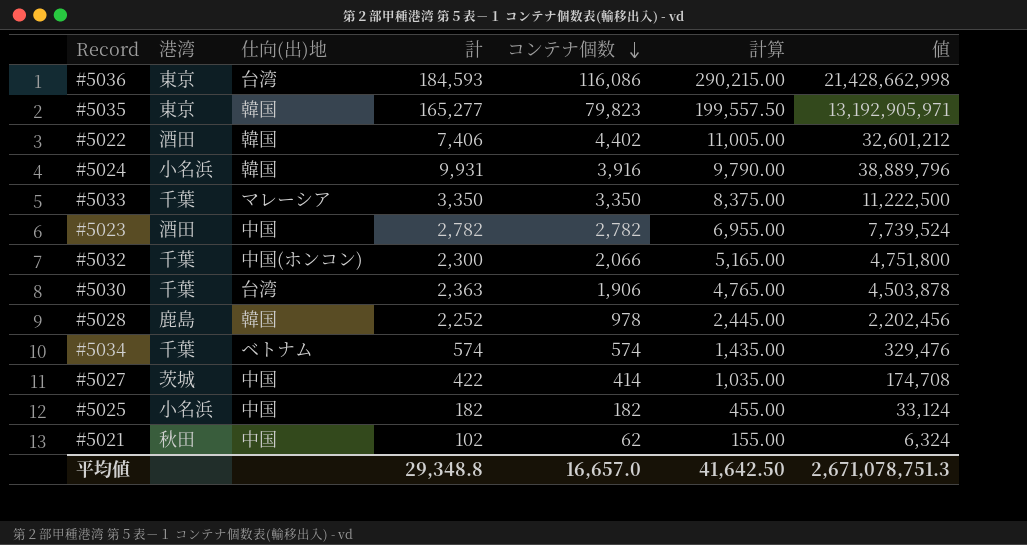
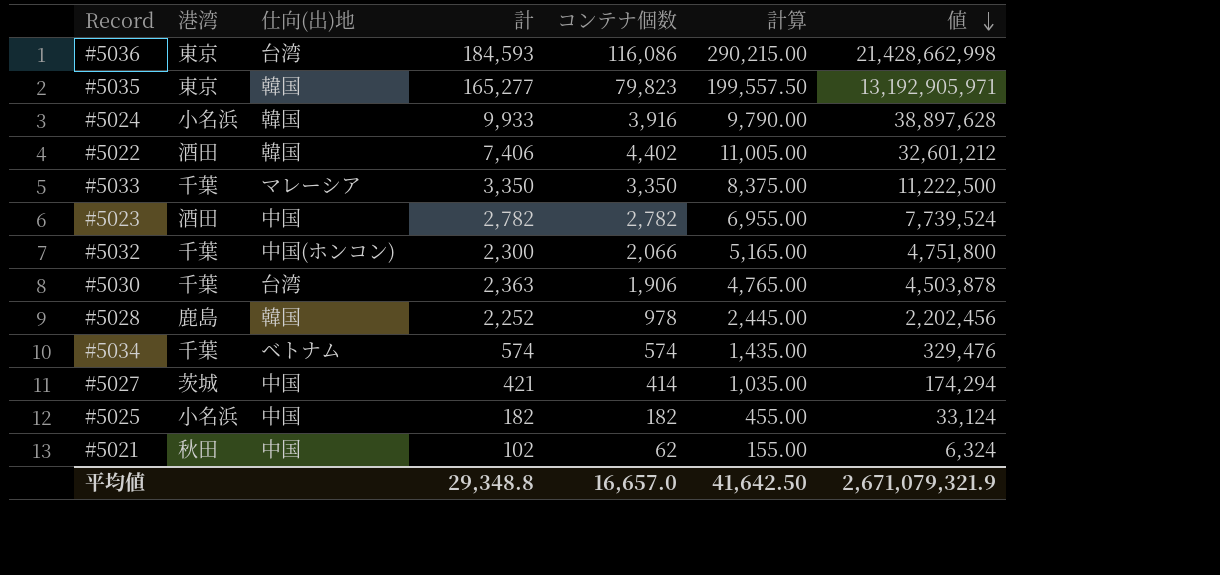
row order: コンテナ個数 descending -> 値 descending
#5024 | 計: 9,931 -> 9,933
#5024 | 値: 38,889,796 -> 38,897,628
#5027 | 計: 422 -> 421
#5027 | 値: 174,708 -> 174,294
平均値 | 値: 2,671,078,751.3 -> 2,671,079,321.9

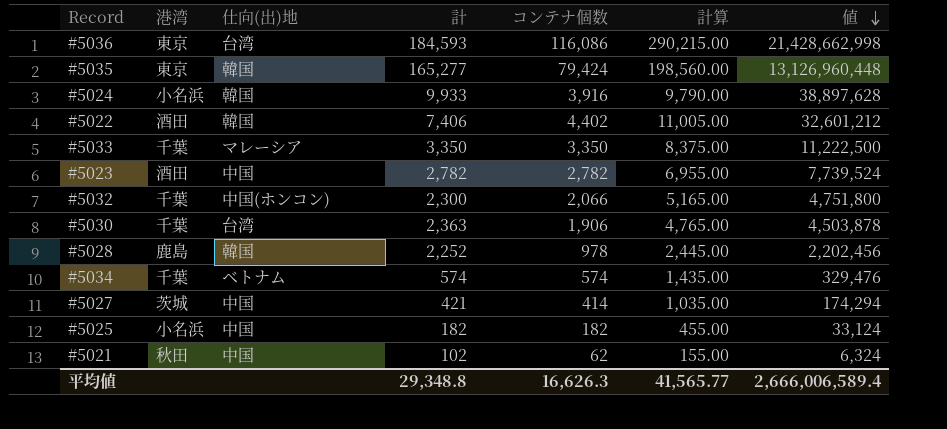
#5035 | コンテナ個数: 79,823 -> 79,424
#5035 | 計算: 199,557.50 -> 198,560.00
#5035 | 値: 13,192,905,971 -> 13,126,960,448
平均値 | コンテナ個数: 16,657.0 -> 16,626.3
平均値 | 計算: 41,642.50 -> 41,565.77
平均値 | 値: 2,671,079,321.9 -> 2,666,006,589.4

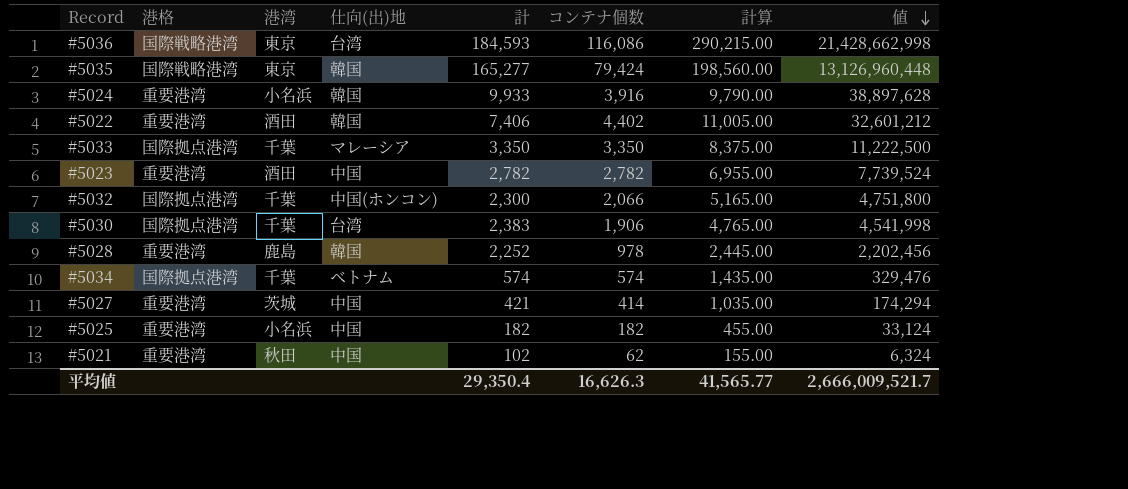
column 港格 | position: none -> 2
#5030 | 計: 2,363 -> 2,383
#5030 | 値: 4,503,878 -> 4,541,998
平均値 | 計: 29,348.8 -> 29,350.4
平均値 | 値: 2,666,006,589.4 -> 2,666,009,521.7

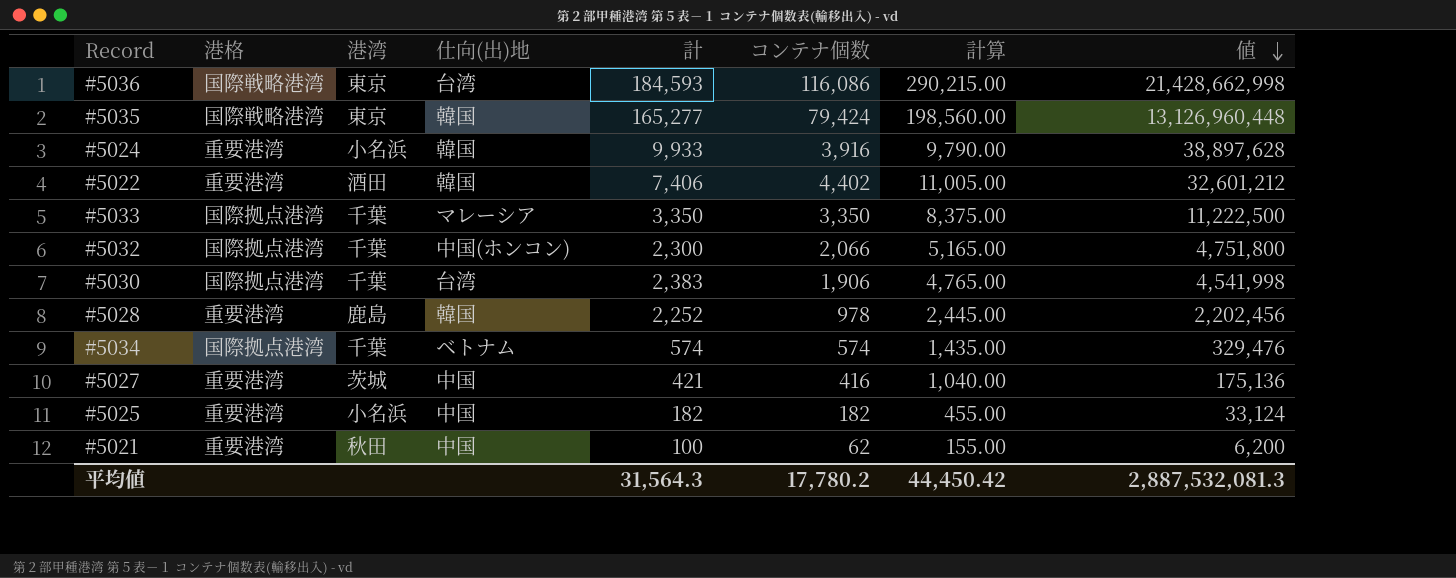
row #5023: 重要港湾 | 酒田 | 中国 | 2,782 | 2,782 | 6,955.00 | 7,739,524 -> none
#5027 | コンテナ個数: 414 -> 416
#5027 | 計算: 1,035.00 -> 1,040.00
#5027 | 値: 174,294 -> 175,136
#5021 | 計: 102 -> 100
#5021 | 値: 6,324 -> 6,200
平均値 | 計: 29,350.4 -> 31,564.3
平均値 | コンテナ個数: 16,626.3 -> 17,780.2
平均値 | 計算: 41,565.77 -> 44,450.42
平均値 | 値: 2,666,009,521.7 -> 2,887,532,081.3

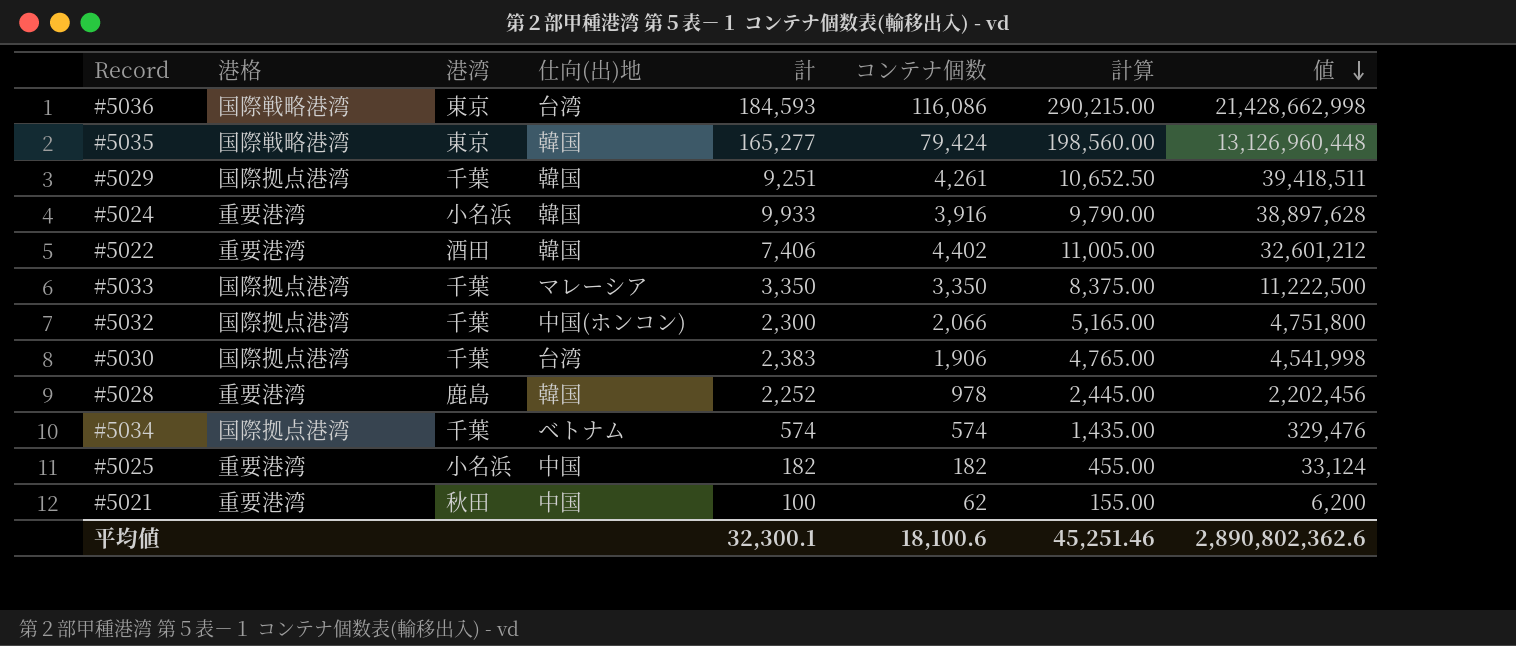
row #5027: 重要港湾 | 茨城 | 中国 | 421 | 416 | 1,040.00 | 175,136 -> none
row #5029: none -> 国際拠点港湾 | 千葉 | 韓国 | 9,251 | 4,261 | 10,652.50 | 39,418,511
平均値 | 計: 31,564.3 -> 32,300.1
平均値 | コンテナ個数: 17,780.2 -> 18,100.6
平均値 | 計算: 44,450.42 -> 45,251.46
平均値 | 値: 2,887,532,081.3 -> 2,890,802,362.6

